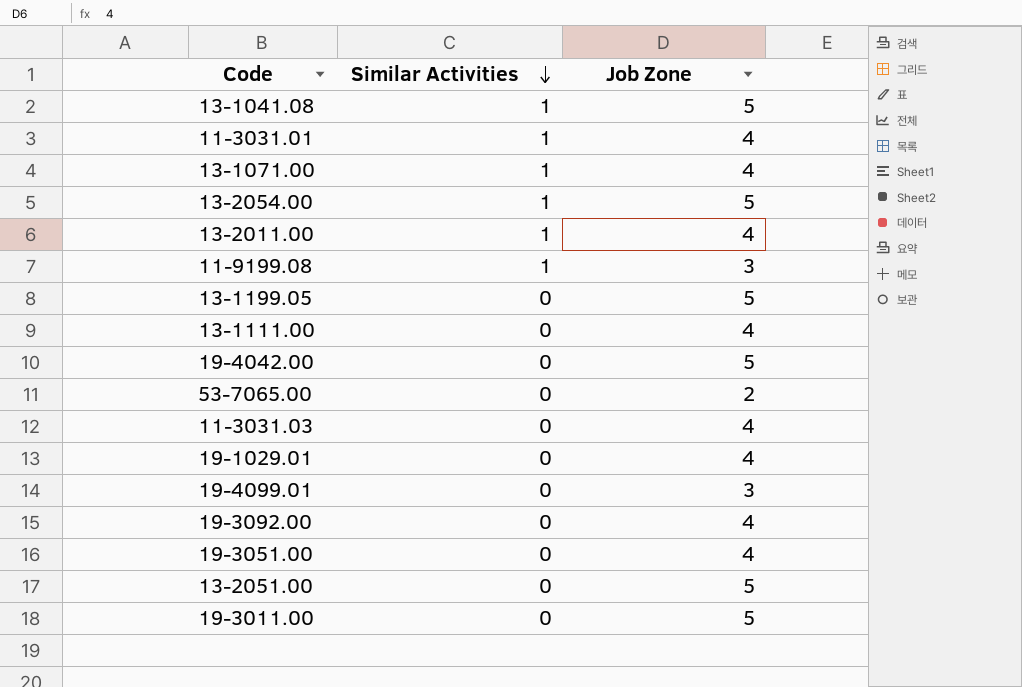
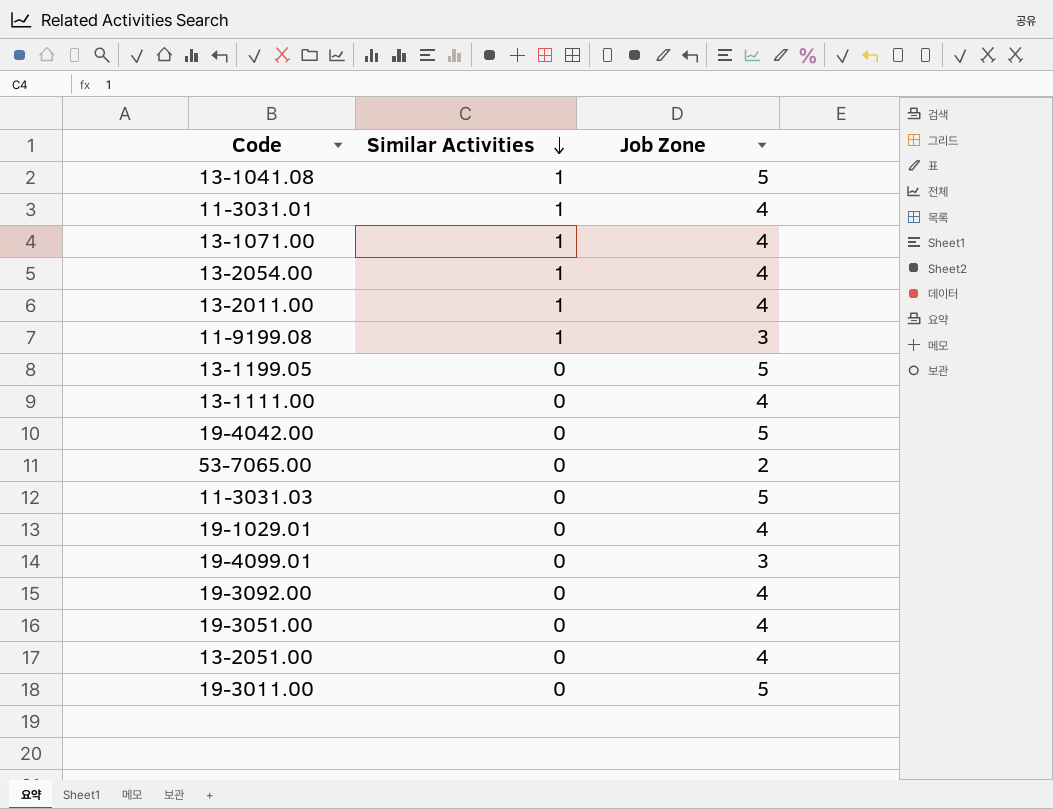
13-2054.00 | Job Zone: 5 -> 4
11-3031.03 | Job Zone: 4 -> 5
13-2051.00 | Job Zone: 5 -> 4

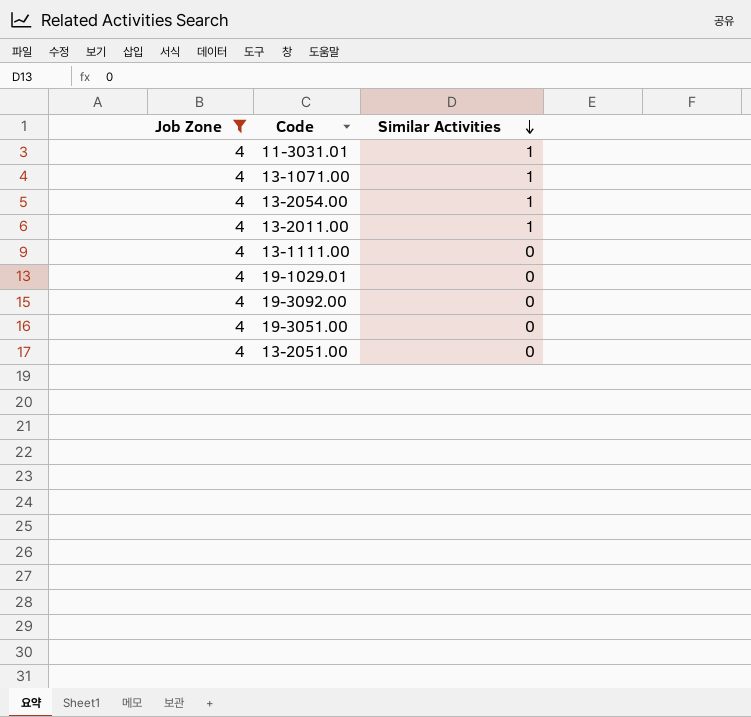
filter: none -> Job Zone = 4
column Job Zone | position: 3 -> 1

